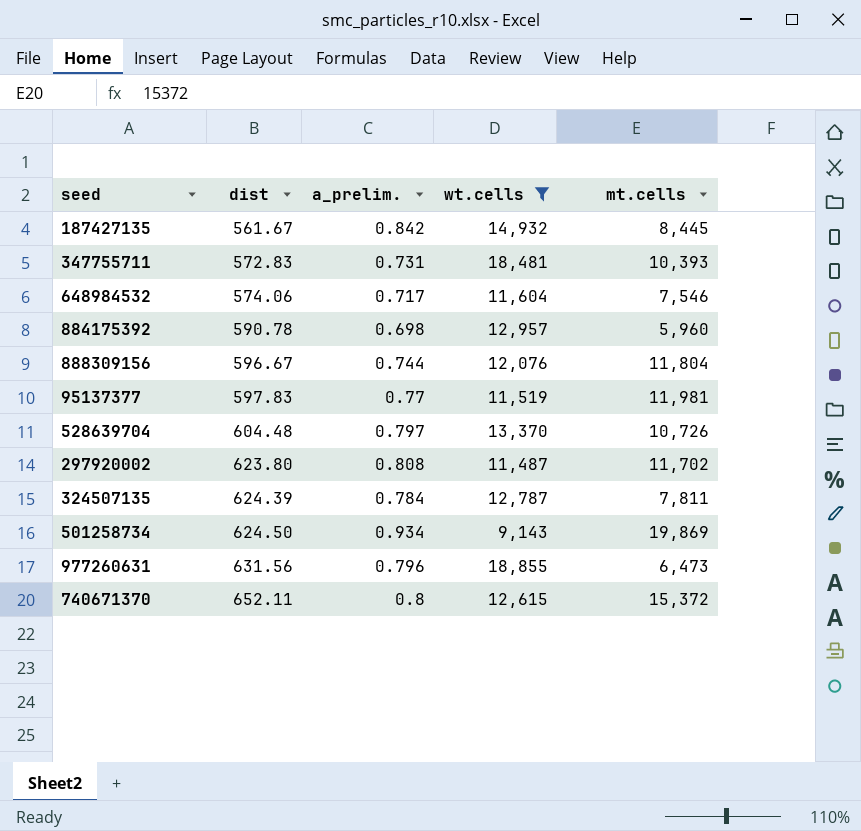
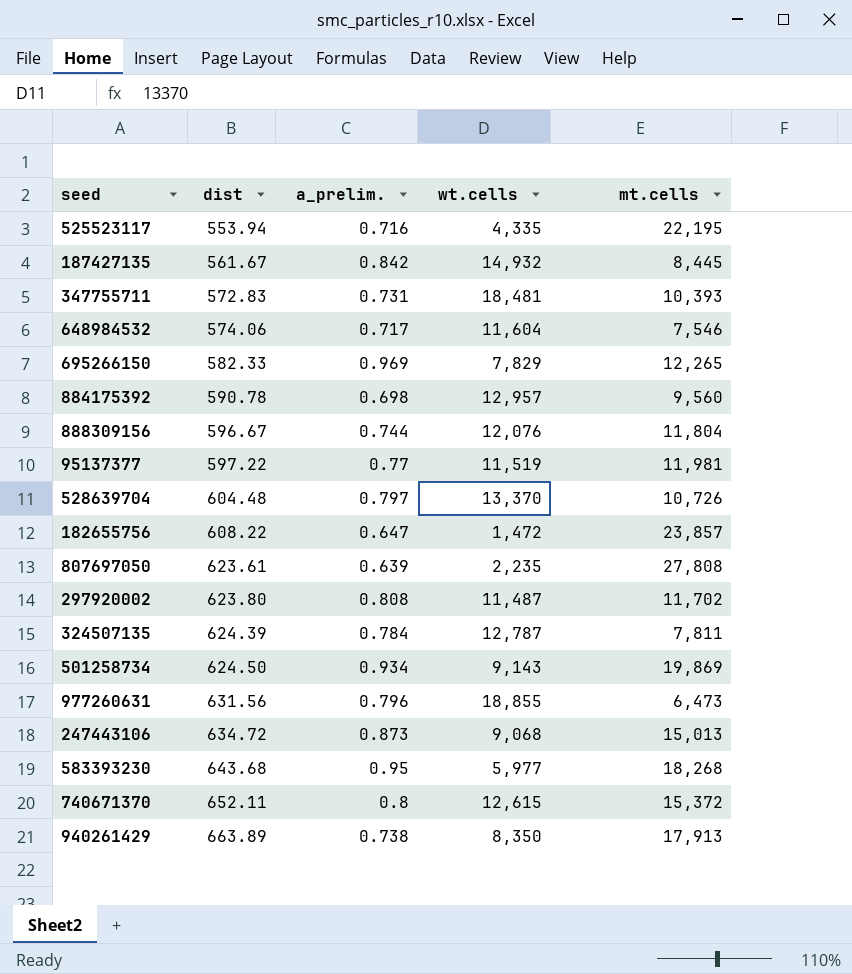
filter: wt.cells >= 9,143 -> none
884175392 | mt.cells: 5,960 -> 9,560
95137377 | dist: 597.83 -> 597.22

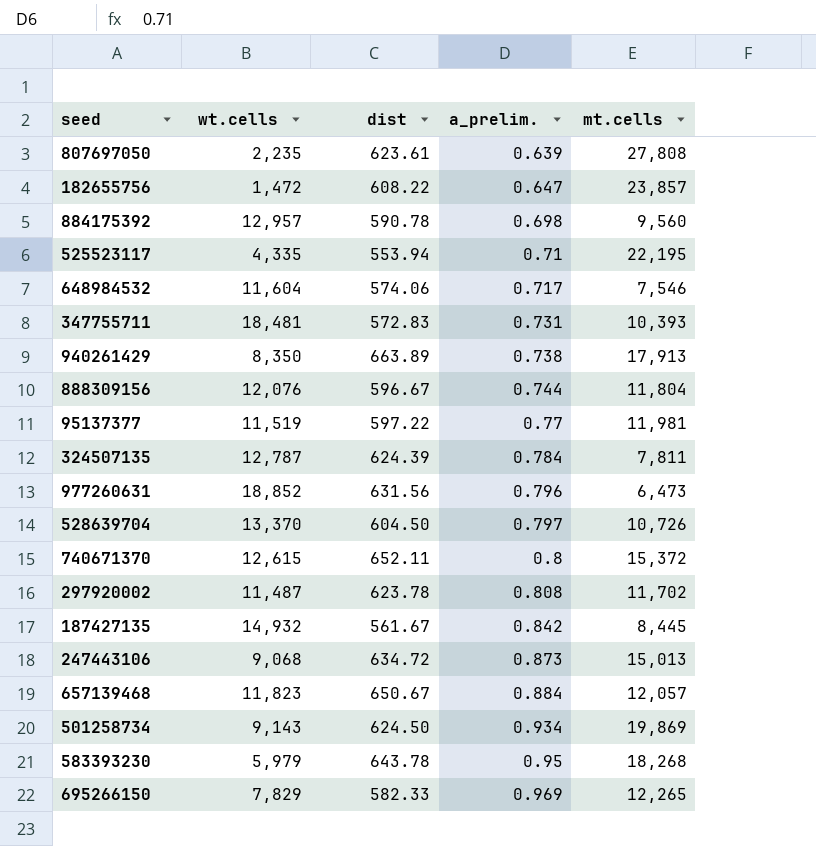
row order: dist ascending -> a_prelim. ascending
column wt.cells | position: 4 -> 2
525523117 | a_prelim.: 0.716 -> 0.71
977260631 | wt.cells: 18,855 -> 18,852
528639704 | dist: 604.48 -> 604.50
297920002 | dist: 623.80 -> 623.78
row 657139468: none -> 11,823 | 650.67 | 0.884 | 12,057
583393230 | wt.cells: 5,977 -> 5,979
583393230 | dist: 643.68 -> 643.78

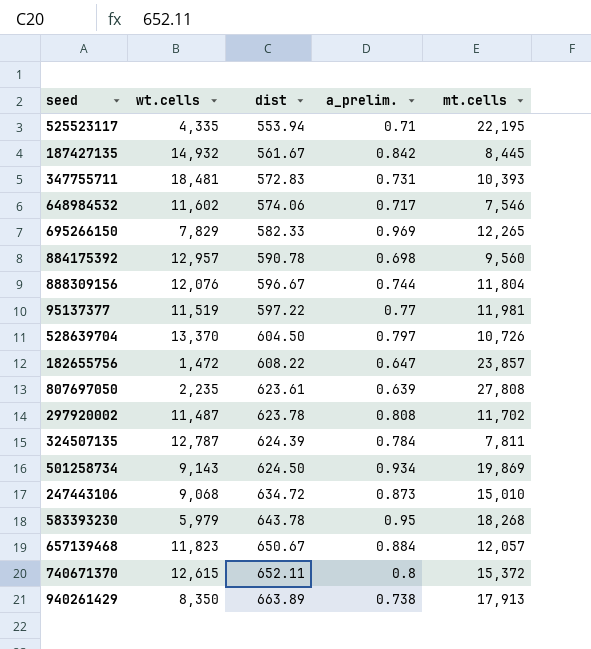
row order: a_prelim. ascending -> dist ascending
row 977260631: 18,852 | 631.56 | 0.796 | 6,473 -> none
648984532 | wt.cells: 11,604 -> 11,602
247443106 | mt.cells: 15,013 -> 15,010

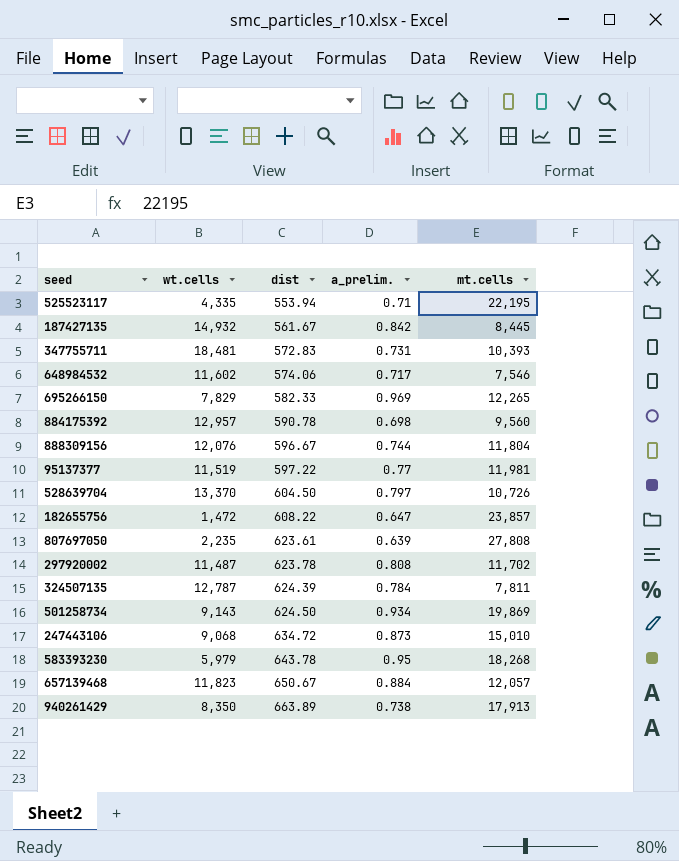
row 740671370: 12,615 | 652.11 | 0.8 | 15,372 -> none

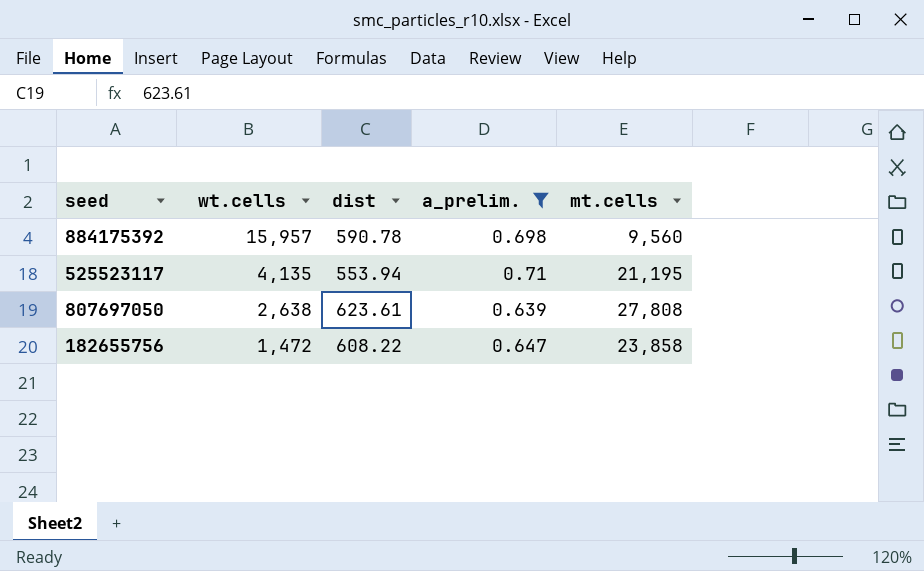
filter: none -> a_prelim. <= 0.71
row order: dist ascending -> wt.cells descending
884175392 | wt.cells: 12,957 -> 15,957
525523117 | wt.cells: 4,335 -> 4,135
525523117 | mt.cells: 22,195 -> 21,195
807697050 | wt.cells: 2,235 -> 2,638
182655756 | mt.cells: 23,857 -> 23,858

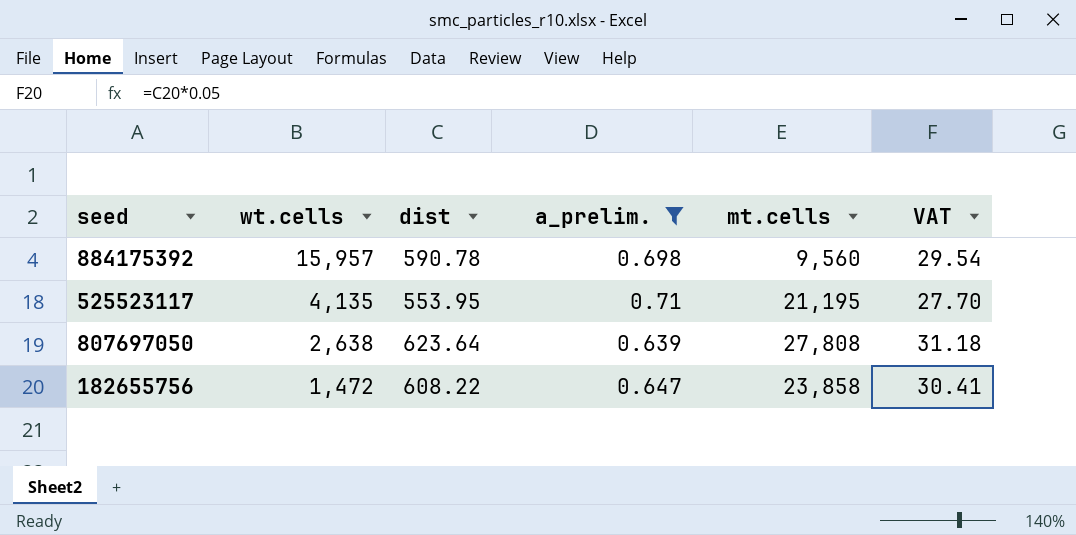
column VAT | formula: none -> [dist] * 0.05
525523117 | dist: 553.94 -> 553.95
807697050 | dist: 623.61 -> 623.64

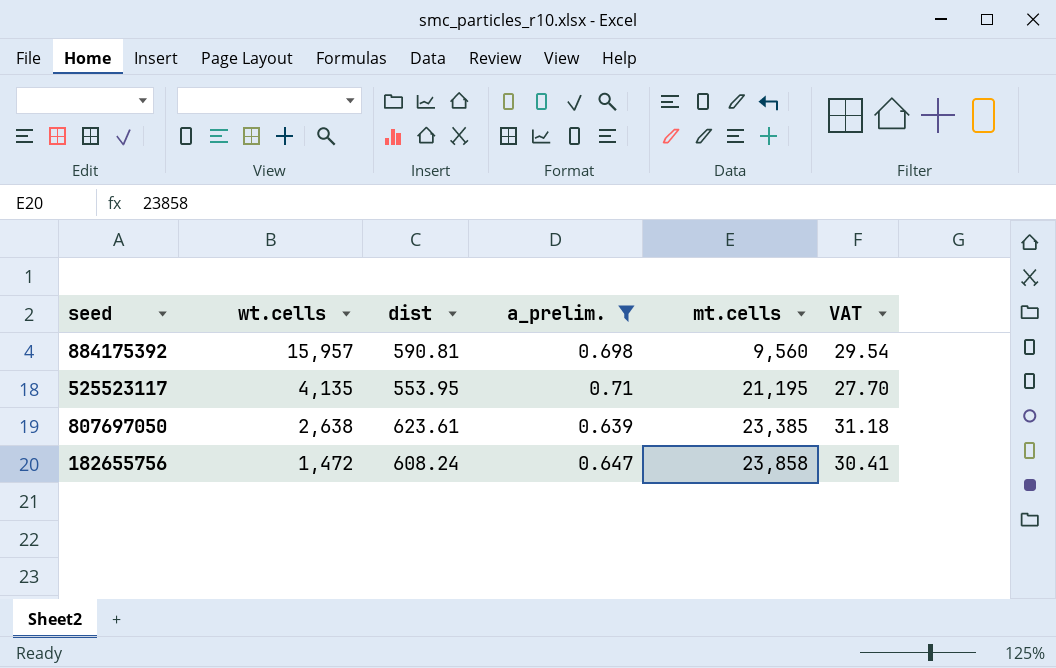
884175392 | dist: 590.78 -> 590.81
807697050 | dist: 623.64 -> 623.61
807697050 | mt.cells: 27,808 -> 23,385
182655756 | dist: 608.22 -> 608.24

